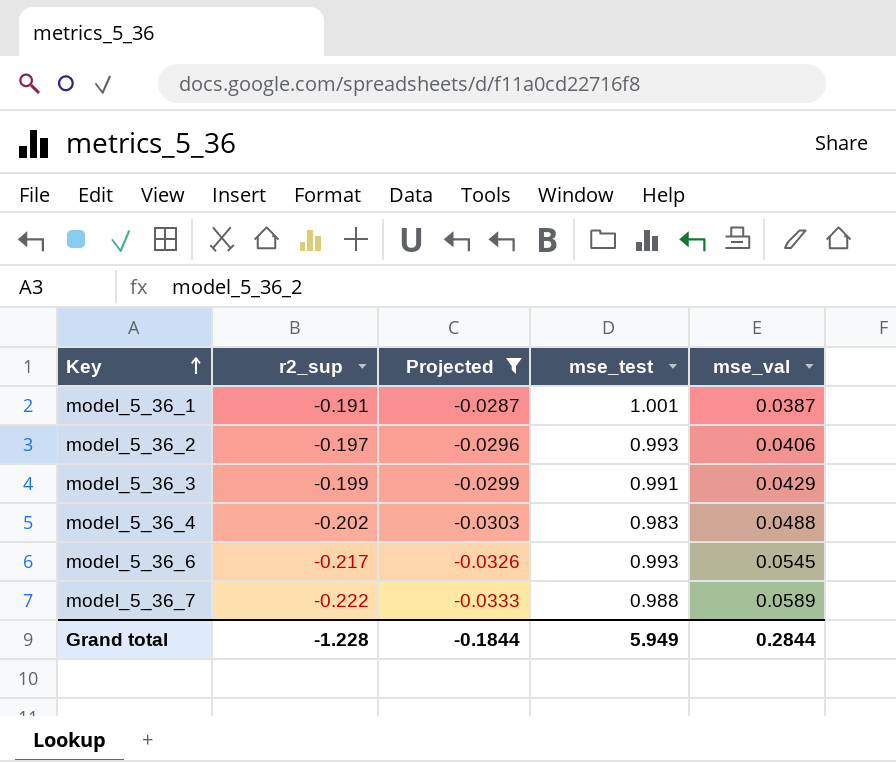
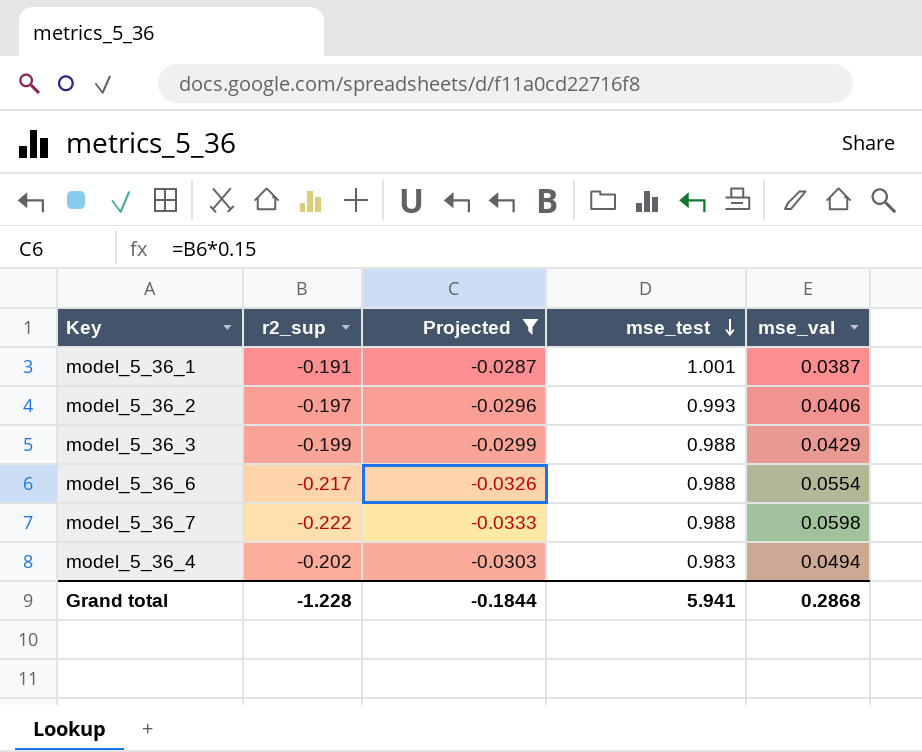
row order: Key ascending -> mse_test descending
model_5_36_3 | mse_test: 0.991 -> 0.988
model_5_36_6 | mse_test: 0.993 -> 0.988
model_5_36_6 | mse_val: 0.0545 -> 0.0554
model_5_36_7 | mse_val: 0.0589 -> 0.0598
model_5_36_4 | mse_val: 0.0488 -> 0.0494
Grand total | mse_test: 5.949 -> 5.941
Grand total | mse_val: 0.2844 -> 0.2868

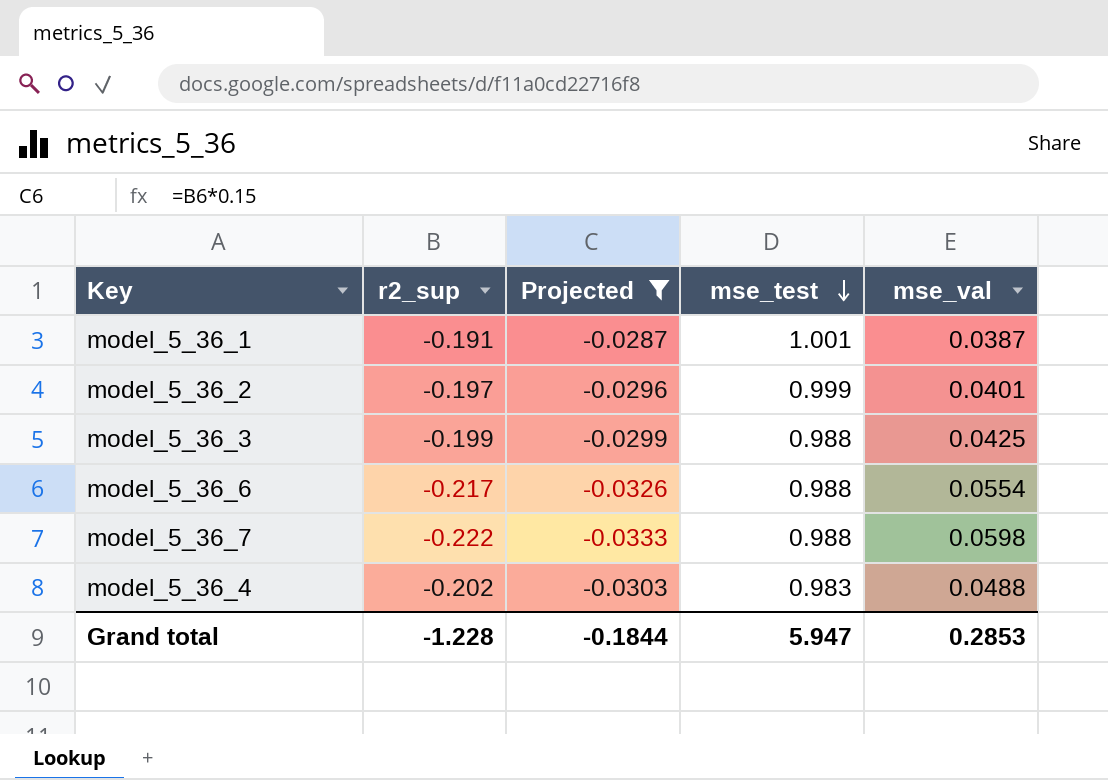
model_5_36_2 | mse_test: 0.993 -> 0.999
model_5_36_2 | mse_val: 0.0406 -> 0.0401
model_5_36_3 | mse_val: 0.0429 -> 0.0425
model_5_36_4 | mse_val: 0.0494 -> 0.0488
Grand total | mse_test: 5.941 -> 5.947
Grand total | mse_val: 0.2868 -> 0.2853

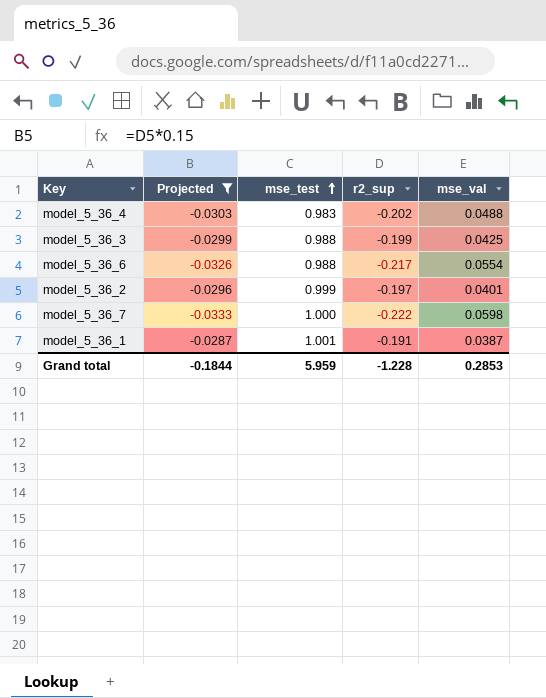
row order: mse_test descending -> mse_test ascending
column r2_sup | position: 2 -> 4
model_5_36_7 | mse_test: 0.988 -> 1.000
Grand total | mse_test: 5.947 -> 5.959

